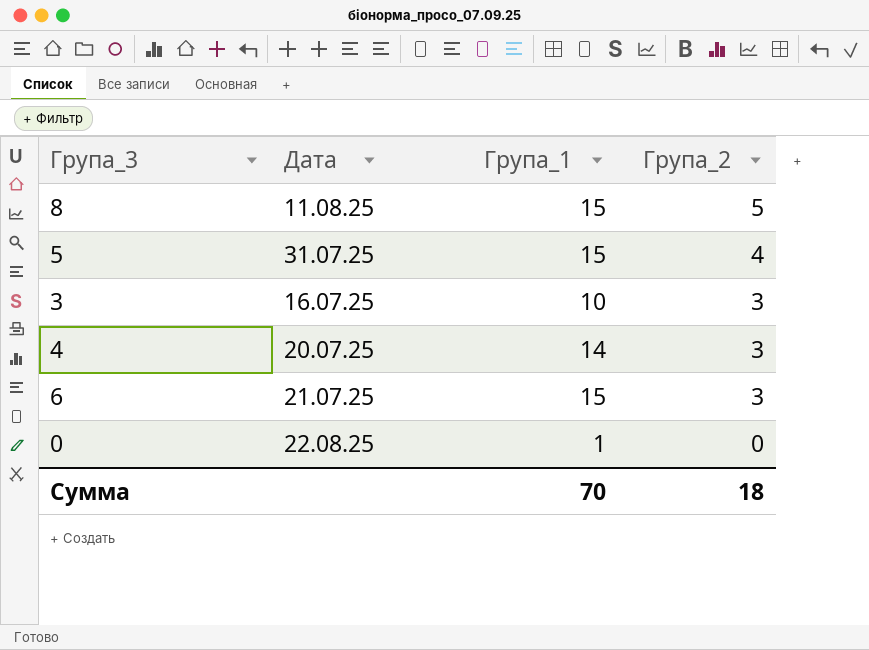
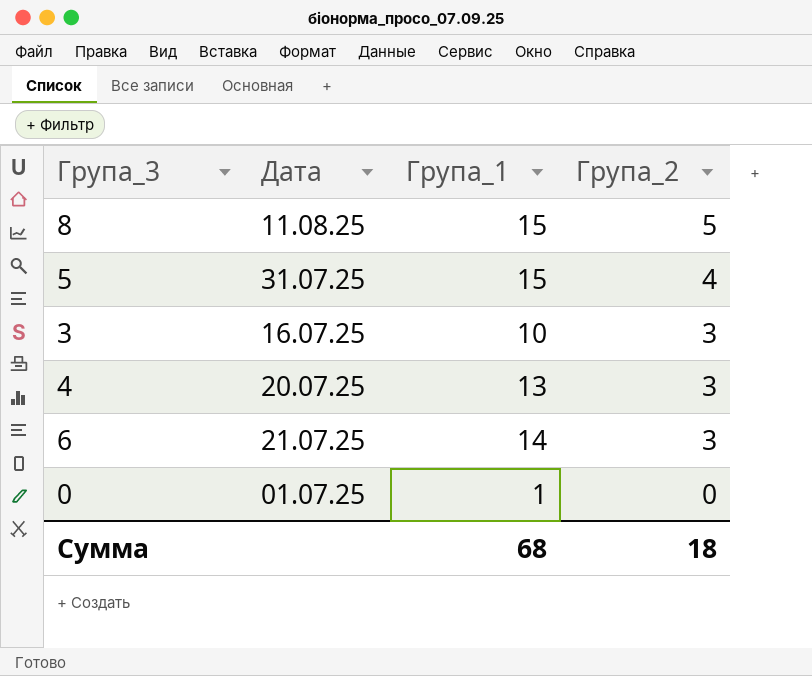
4 | Група_1: 14 -> 13
6 | Група_1: 15 -> 14
0 | Дата: 22.08.25 -> 01.07.25
Сумма | Група_1: 70 -> 68

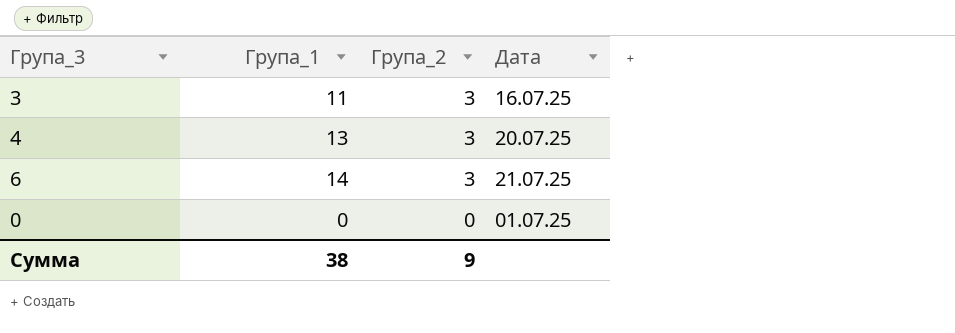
column Дата | position: 2 -> 4
row 8: 11.08.25 | 15 | 5 -> none
row 5: 31.07.25 | 15 | 4 -> none
3 | Група_1: 10 -> 11
0 | Група_1: 1 -> 0
Сумма | Група_1: 68 -> 38
Сумма | Група_2: 18 -> 9

